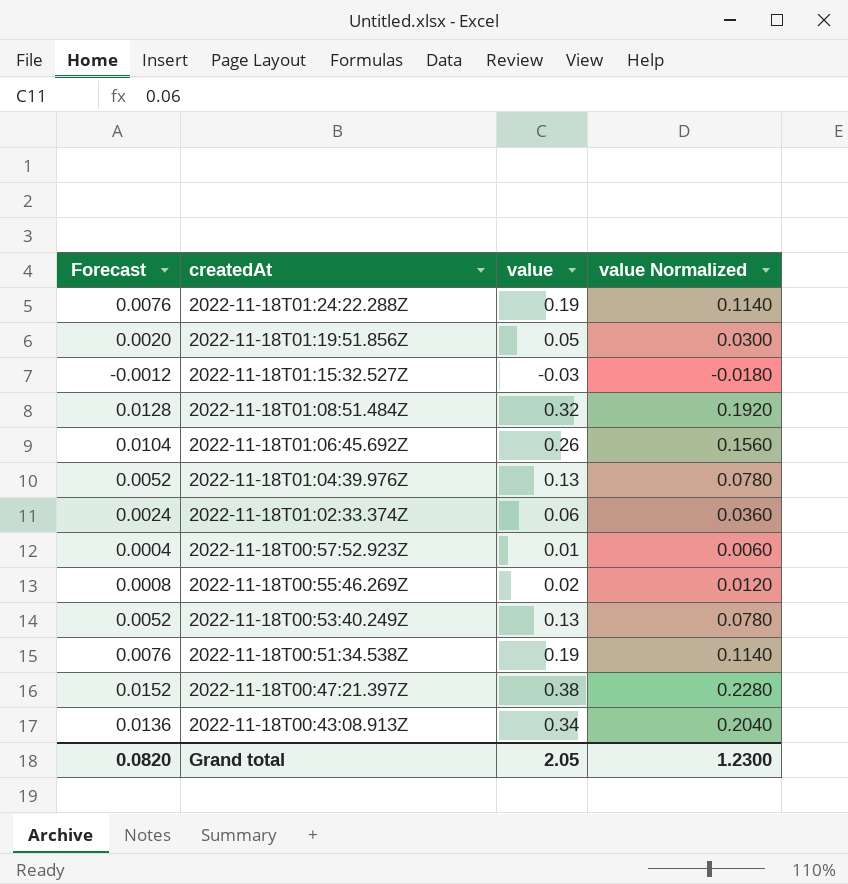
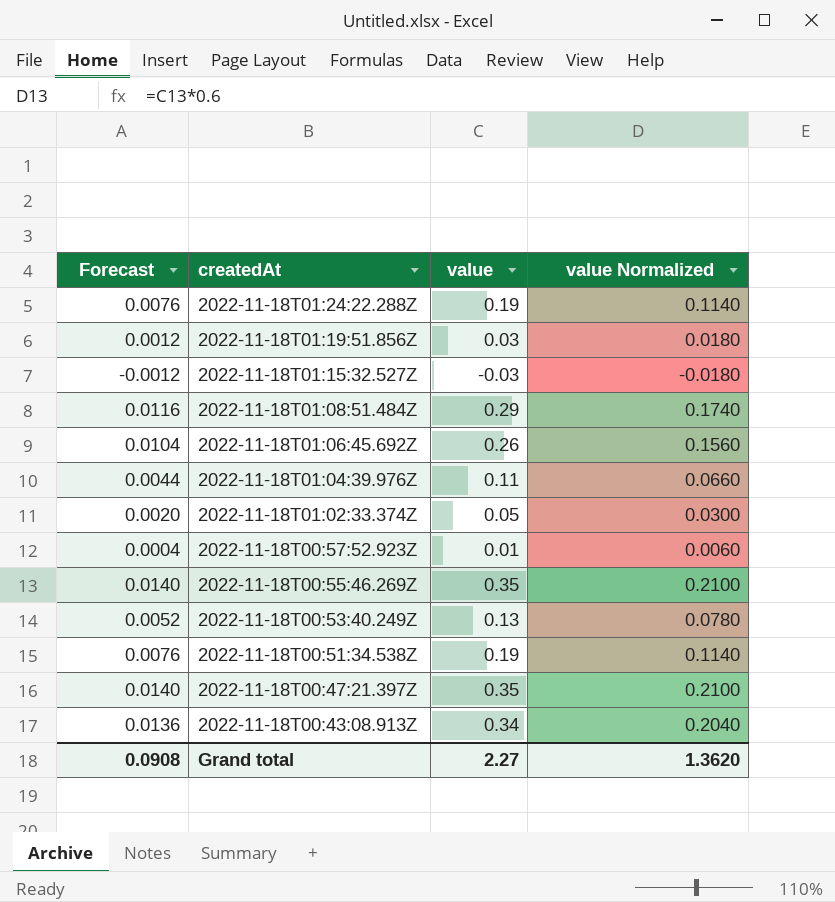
2022-11-18T01:19:51.856Z | Forecast: 0.0020 -> 0.0012
2022-11-18T01:19:51.856Z | value: 0.05 -> 0.03
2022-11-18T01:19:51.856Z | value Normalized: 0.0300 -> 0.0180
2022-11-18T01:08:51.484Z | Forecast: 0.0128 -> 0.0116
2022-11-18T01:08:51.484Z | value: 0.32 -> 0.29
2022-11-18T01:08:51.484Z | value Normalized: 0.1920 -> 0.1740
2022-11-18T01:04:39.976Z | Forecast: 0.0052 -> 0.0044
2022-11-18T01:04:39.976Z | value: 0.13 -> 0.11
2022-11-18T01:04:39.976Z | value Normalized: 0.0780 -> 0.0660
2022-11-18T01:02:33.374Z | Forecast: 0.0024 -> 0.0020
2022-11-18T01:02:33.374Z | value: 0.06 -> 0.05
2022-11-18T01:02:33.374Z | value Normalized: 0.0360 -> 0.0300
2022-11-18T00:55:46.269Z | Forecast: 0.0008 -> 0.0140
2022-11-18T00:55:46.269Z | value: 0.02 -> 0.35
2022-11-18T00:55:46.269Z | value Normalized: 0.0120 -> 0.2100
2022-11-18T00:47:21.397Z | Forecast: 0.0152 -> 0.0140
2022-11-18T00:47:21.397Z | value: 0.38 -> 0.35
2022-11-18T00:47:21.397Z | value Normalized: 0.2280 -> 0.2100
Grand total | Forecast: 0.0820 -> 0.0908
Grand total | value: 2.05 -> 2.27
Grand total | value Normalized: 1.2300 -> 1.3620

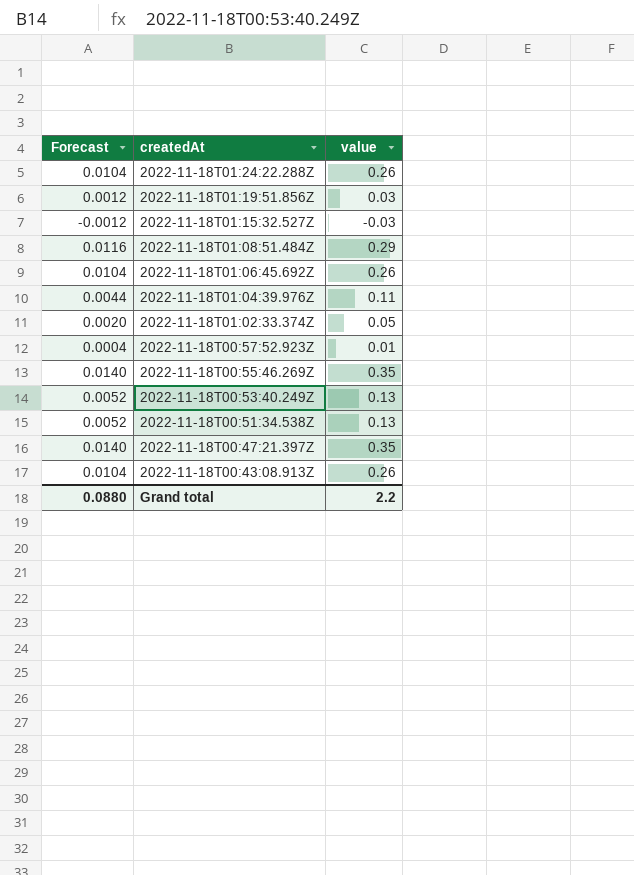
column value Normalized | formula: [value] * 0.6 -> none
2022-11-18T01:24:22.288Z | Forecast: 0.0076 -> 0.0104
2022-11-18T01:24:22.288Z | value: 0.19 -> 0.26
2022-11-18T00:51:34.538Z | Forecast: 0.0076 -> 0.0052
2022-11-18T00:51:34.538Z | value: 0.19 -> 0.13
2022-11-18T00:43:08.913Z | Forecast: 0.0136 -> 0.0104
2022-11-18T00:43:08.913Z | value: 0.34 -> 0.26
Grand total | Forecast: 0.0908 -> 0.0880
Grand total | value: 2.27 -> 2.2

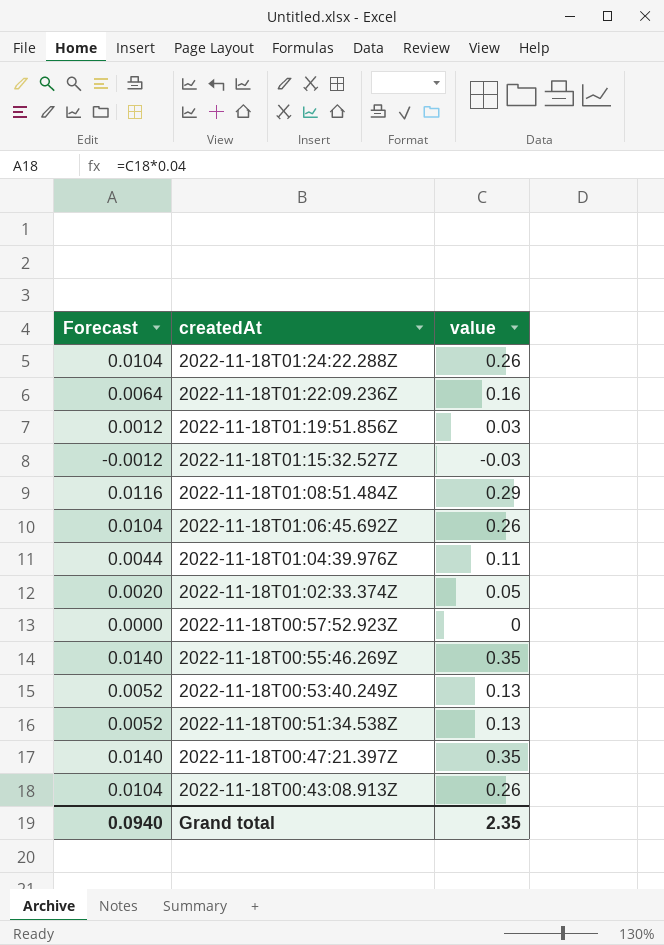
row 2022-11-18T01:22:09.236Z: none -> 0.0064 | 0.16
2022-11-18T00:57:52.923Z | Forecast: 0.0004 -> 0.0000
2022-11-18T00:57:52.923Z | value: 0.01 -> 0
Grand total | Forecast: 0.0880 -> 0.0940
Grand total | value: 2.2 -> 2.35

